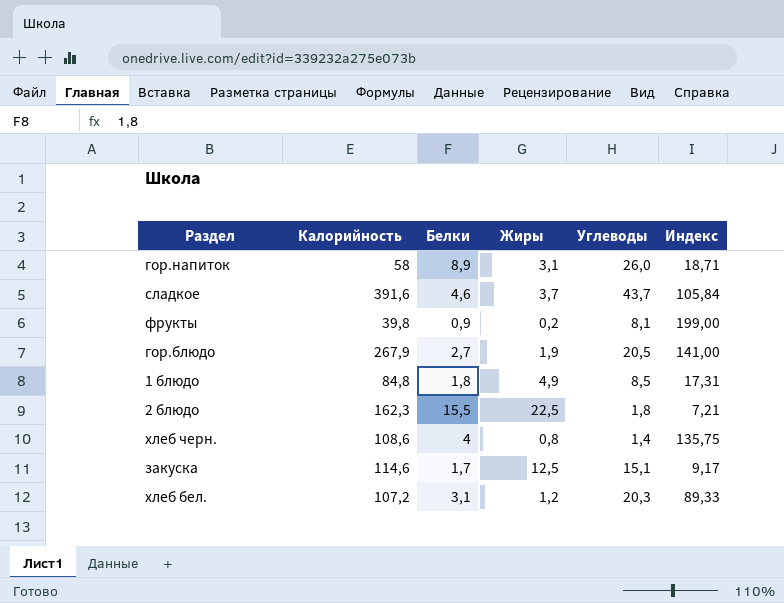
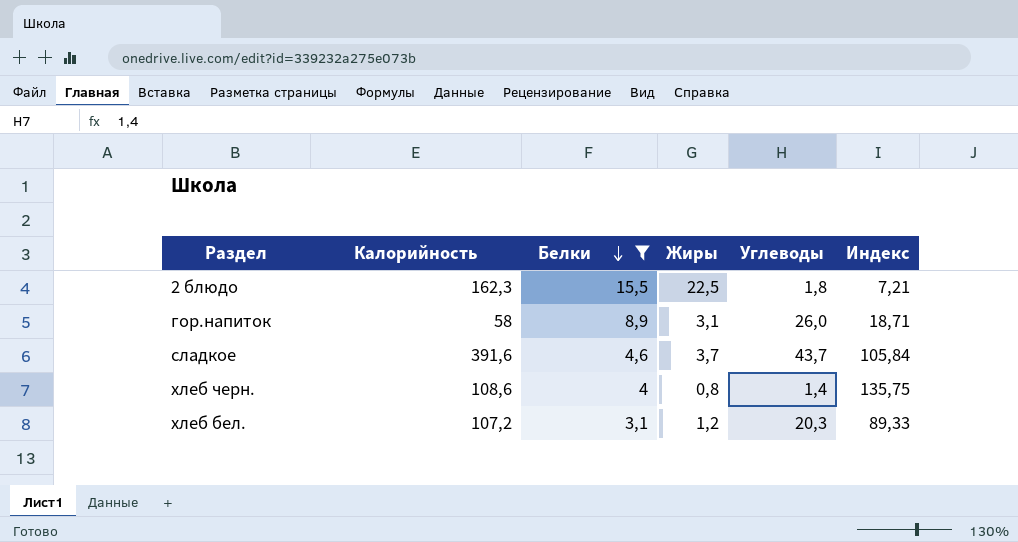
filter: none -> Белки >= 3,1
row order: none -> Белки descending

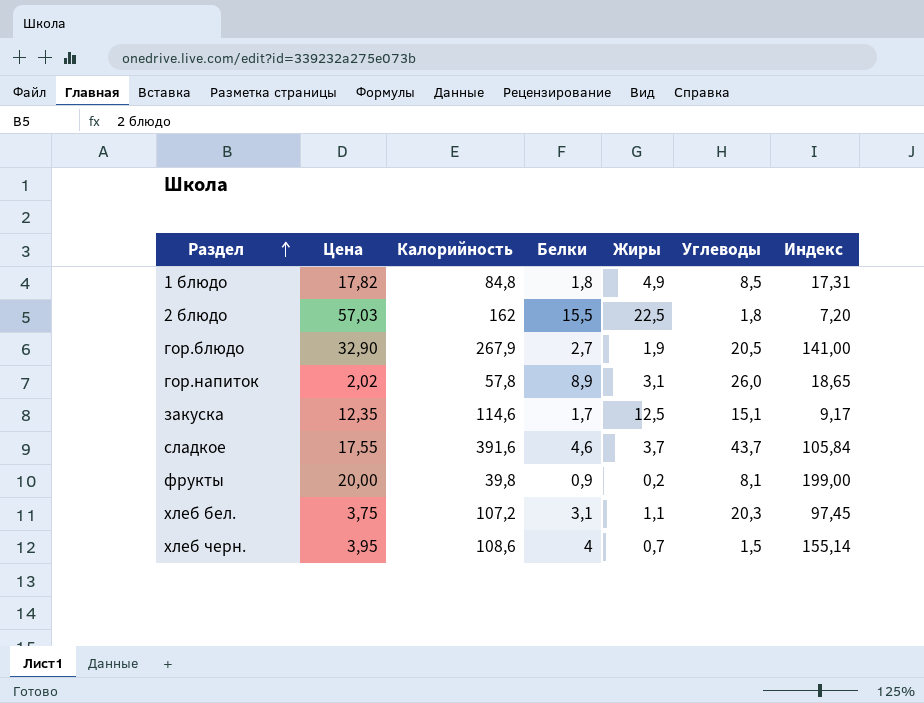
filter: Белки >= 3,1 -> none
row order: Белки descending -> Раздел ascending
column Цена | position: none -> 2
2 блюдо | Калорийность: 162,3 -> 162
2 блюдо | Индекс: 7,21 -> 7,20
гор.напиток | Калорийность: 58 -> 57,8
гор.напиток | Индекс: 18,71 -> 18,65
хлеб бел. | Жиры: 1,2 -> 1,1
хлеб бел. | Индекс: 89,33 -> 97,45
хлеб черн. | Жиры: 0,8 -> 0,7
хлеб черн. | Углеводы: 1,4 -> 1,5
хлеб черн. | Индекс: 135,75 -> 155,14

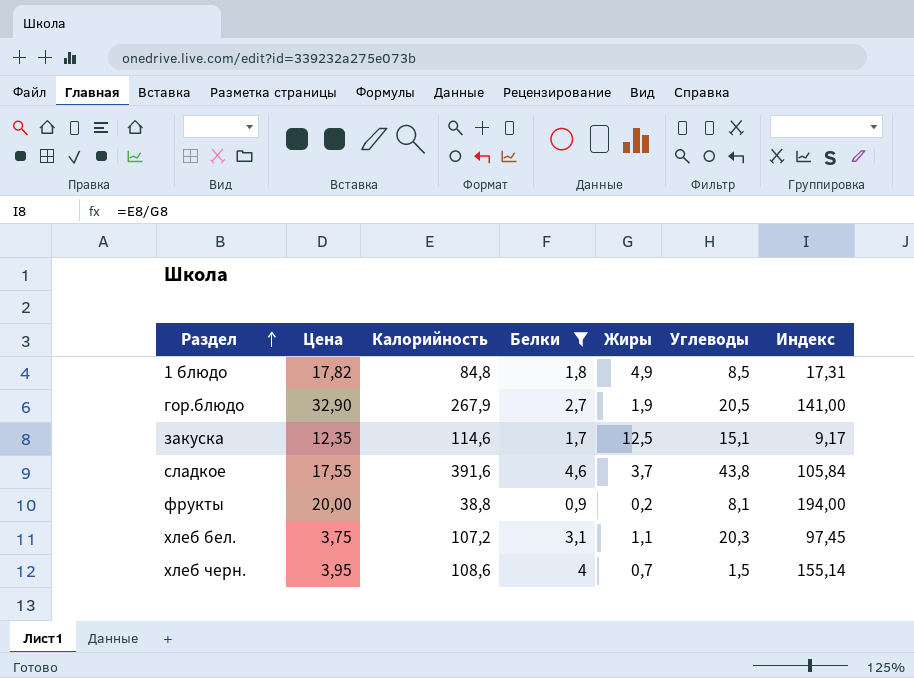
filter: none -> Белки <= 4,6
сладкое | Углеводы: 43,7 -> 43,8
фрукты | Калорийность: 39,8 -> 38,8
фрукты | Индекс: 199,00 -> 194,00

